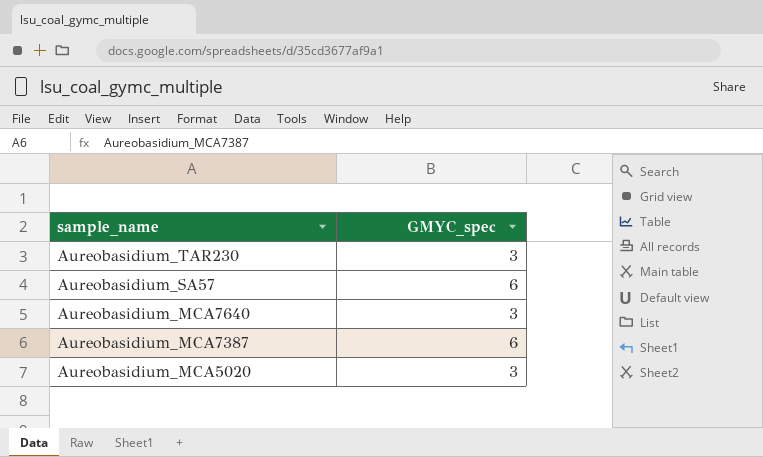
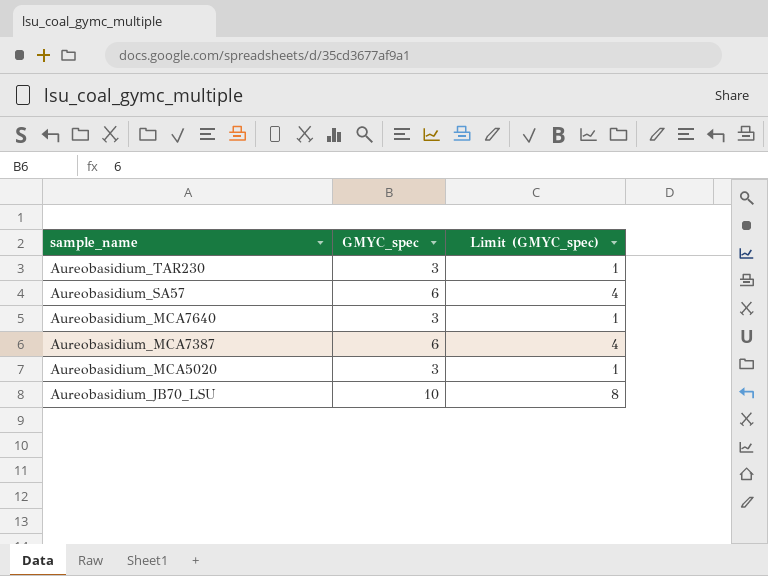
column Limit (GMYC_spec) | formula: none -> [GMYC_spec] - 2
row Aureobasidium_JB70_LSU: none -> 10 | 8

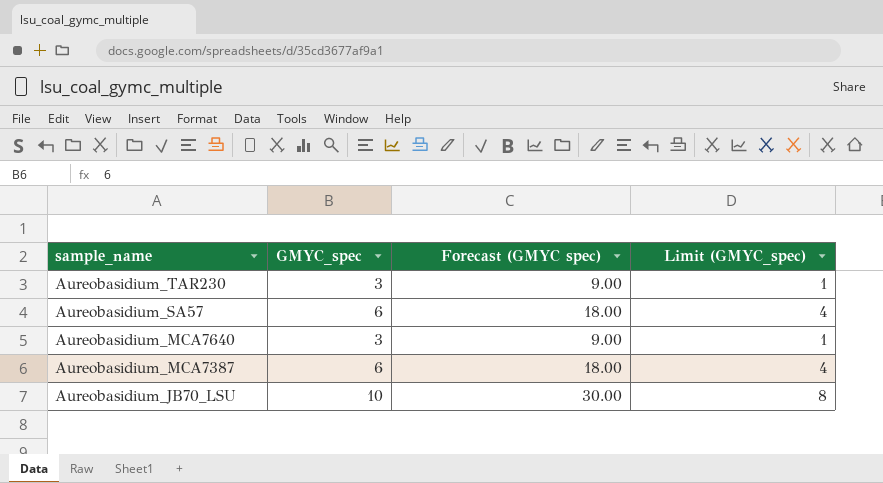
column Forecast (GMYC spec) | formula: none -> [GMYC_spec] * 3
row Aureobasidium_MCA5020: 3 | 1 -> none

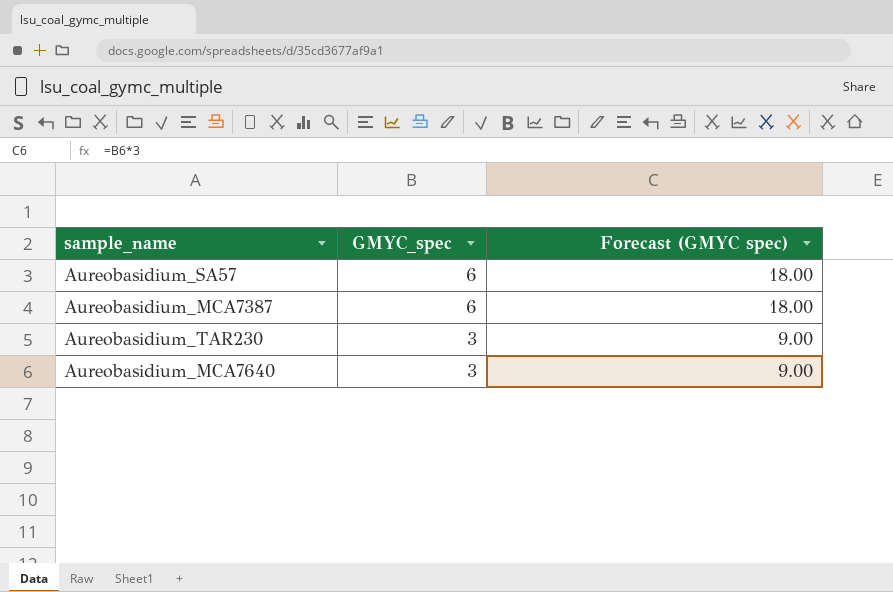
row order: sample_name descending -> GMYC_spec descending
column Limit (GMYC_spec) | formula: [GMYC_spec] - 2 -> none
row Aureobasidium_JB70_LSU: 10 | 30.00 | 8 -> none

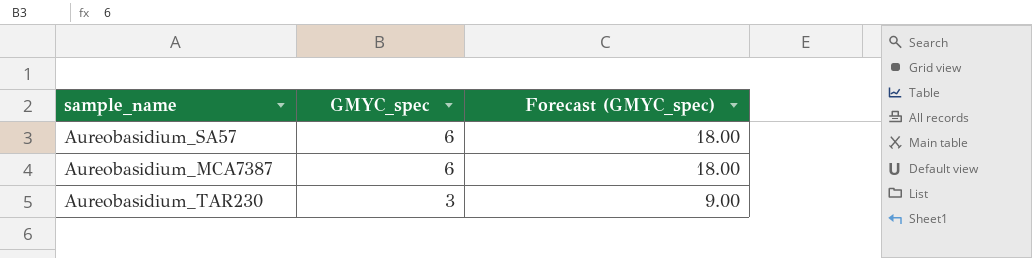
column name: Forecast (GMYC spec) -> Forecast (GMYC_spec)
row Aureobasidium_MCA7640: 3 | 9.00 -> none

